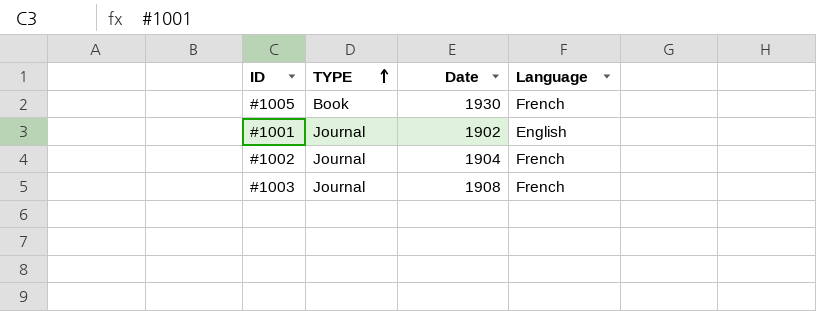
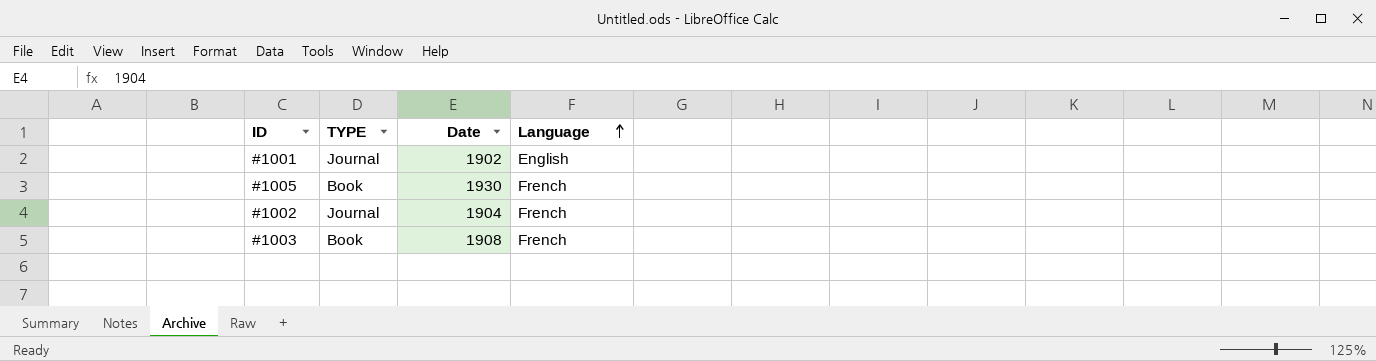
row order: TYPE ascending -> Language ascending
#1003 | TYPE: Journal -> Book

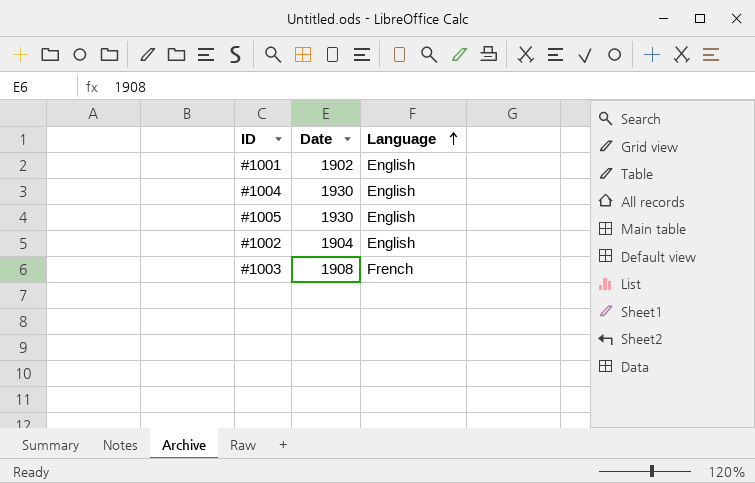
column TYPE | position: 2 -> none
row #1004: none -> 1930 | English
#1005 | Language: French -> English
#1002 | Language: French -> English

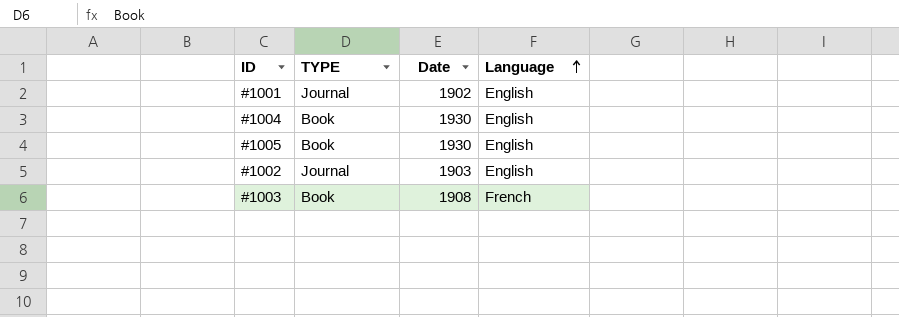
column TYPE | position: none -> 2
#1002 | Date: 1904 -> 1903

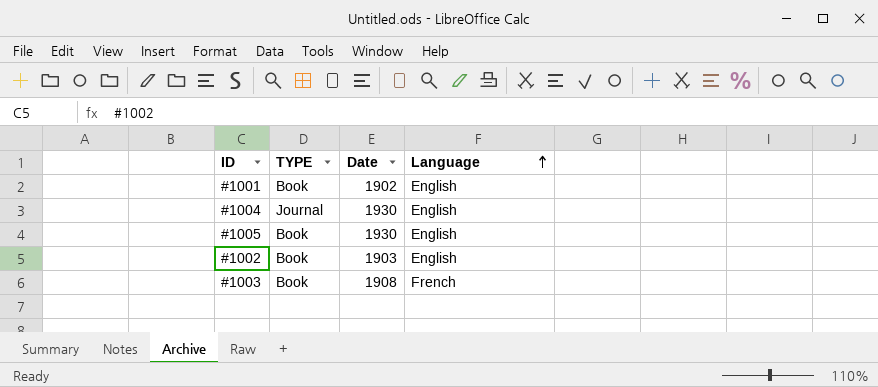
#1001 | TYPE: Journal -> Book
#1004 | TYPE: Book -> Journal
#1002 | TYPE: Journal -> Book

